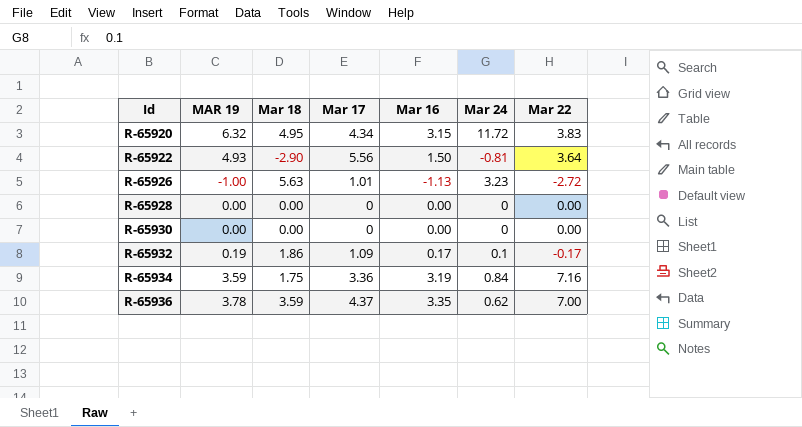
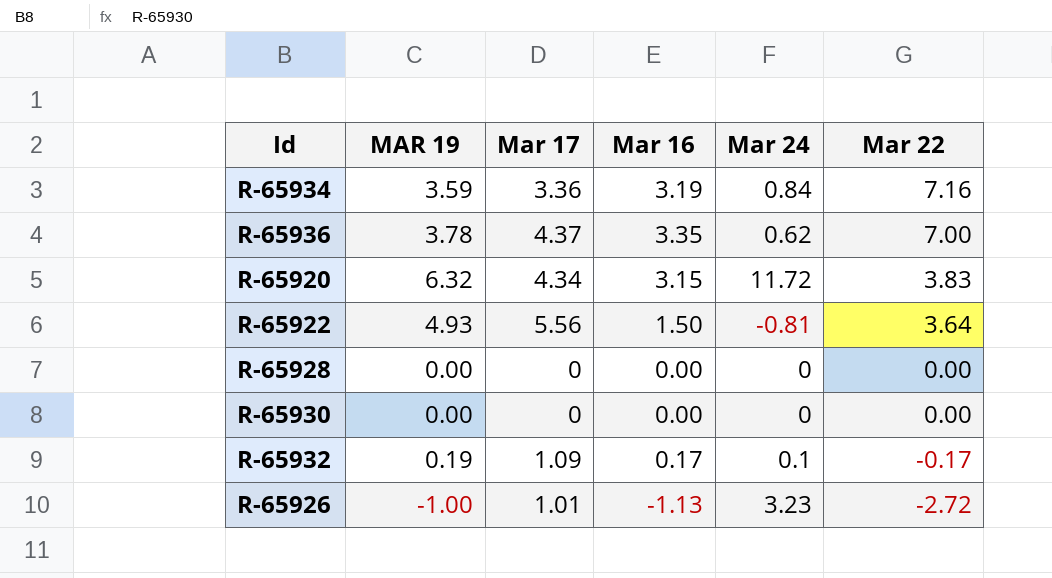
row order: Id ascending -> Mar 22 descending
column Mar 18 | position: 3 -> none

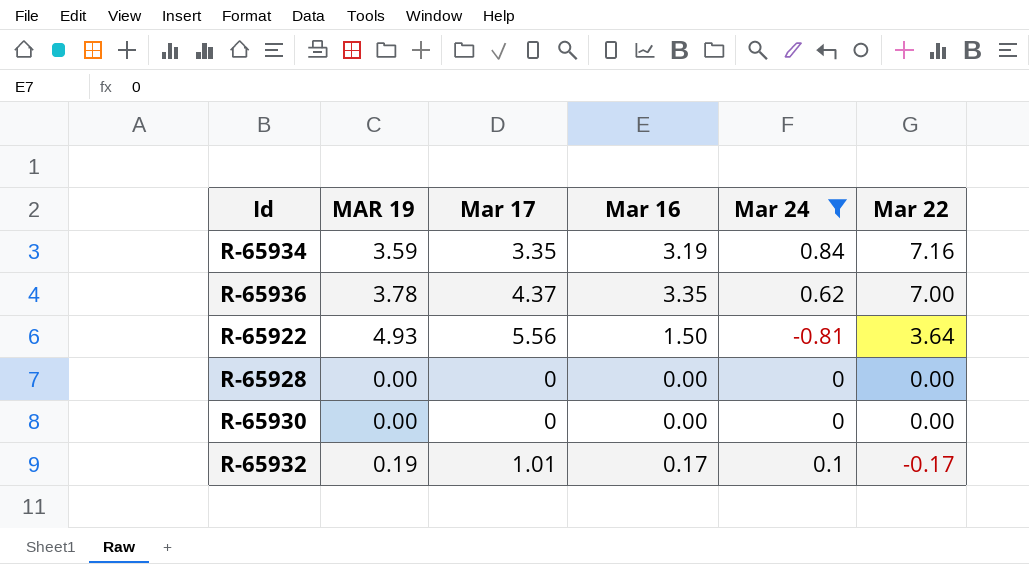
filter: none -> Mar 24 <= 0.84
R-65934 | Mar 17: 3.36 -> 3.35
R-65932 | Mar 17: 1.09 -> 1.01

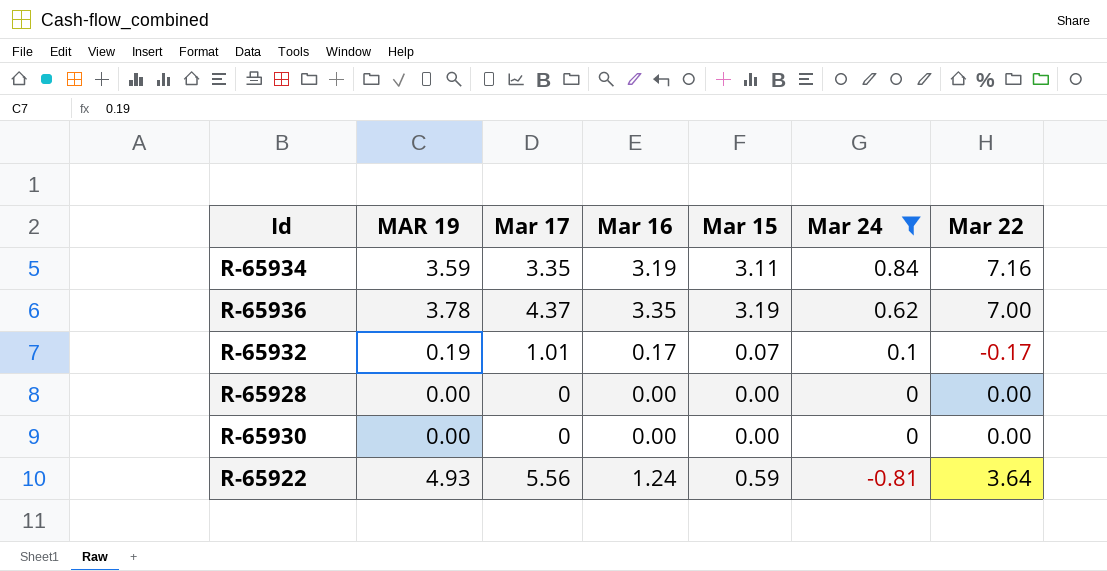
row order: Mar 22 descending -> Mar 24 descending
column Mar 15 | position: none -> 5
R-65922 | Mar 16: 1.50 -> 1.24

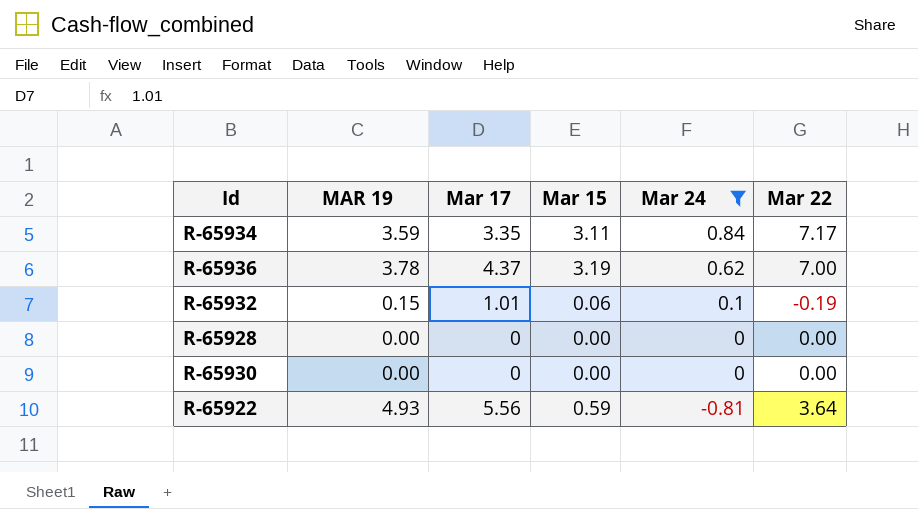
column Mar 16 | position: 4 -> none
R-65934 | Mar 22: 7.16 -> 7.17
R-65932 | MAR 19: 0.19 -> 0.15
R-65932 | Mar 15: 0.07 -> 0.06
R-65932 | Mar 22: -0.17 -> -0.19

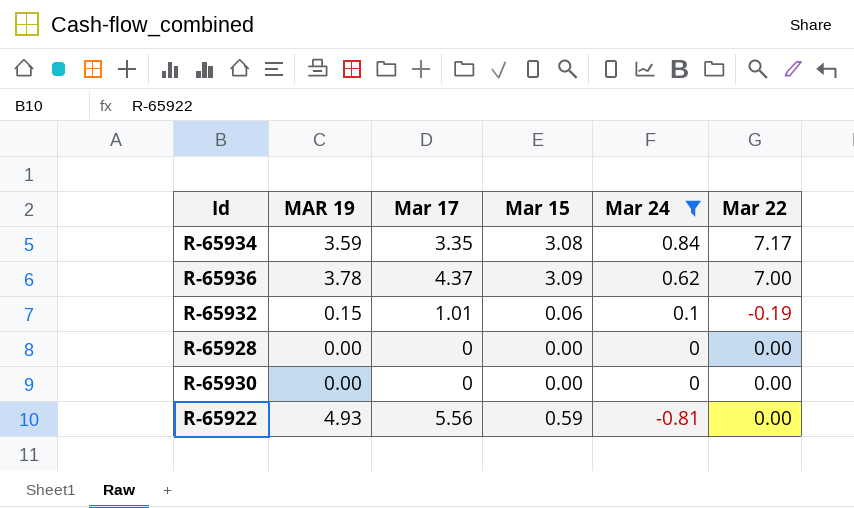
R-65934 | Mar 15: 3.11 -> 3.08
R-65936 | Mar 15: 3.19 -> 3.09
R-65922 | Mar 22: 3.64 -> 0.00

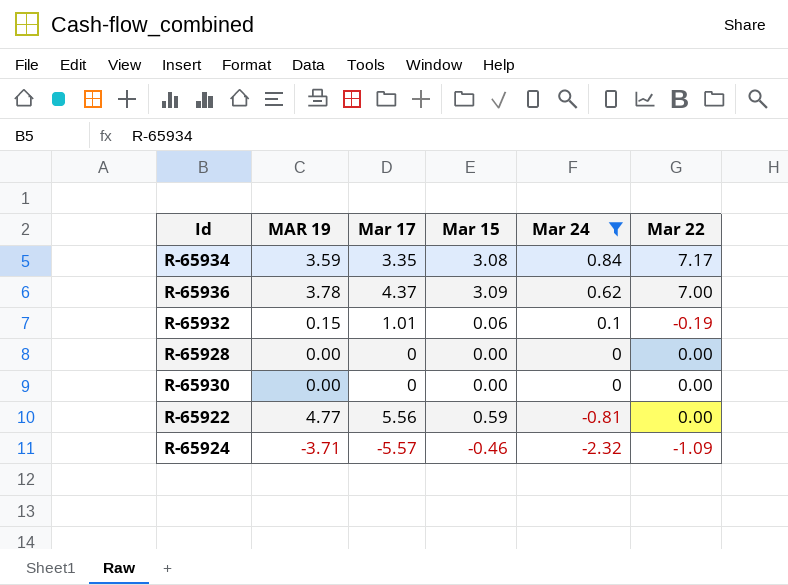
R-65922 | MAR 19: 4.93 -> 4.77
row R-65924: none -> -3.71 | -5.57 | -0.46 | -2.32 | -1.09

